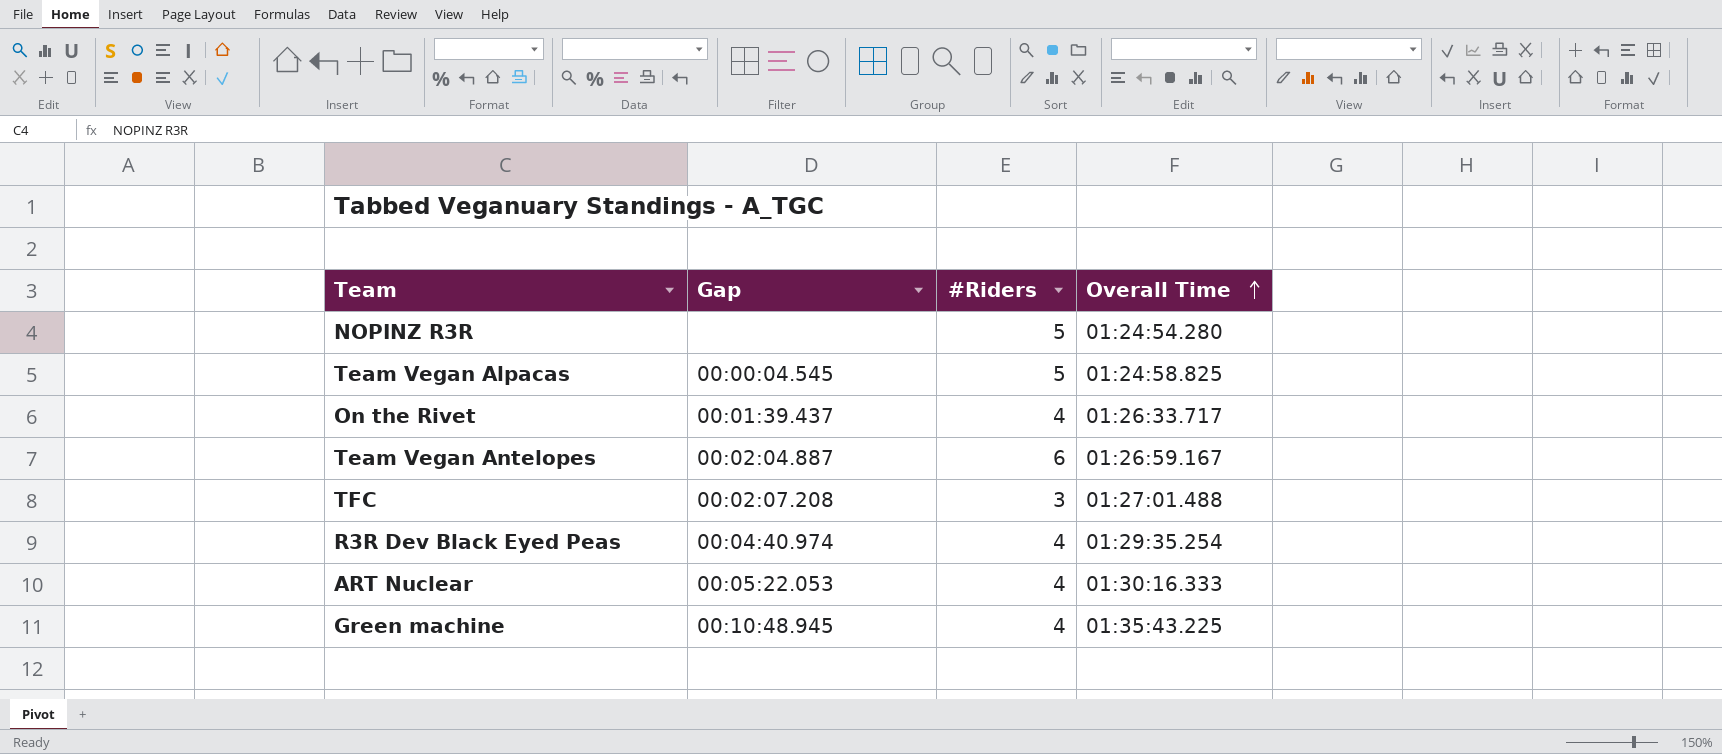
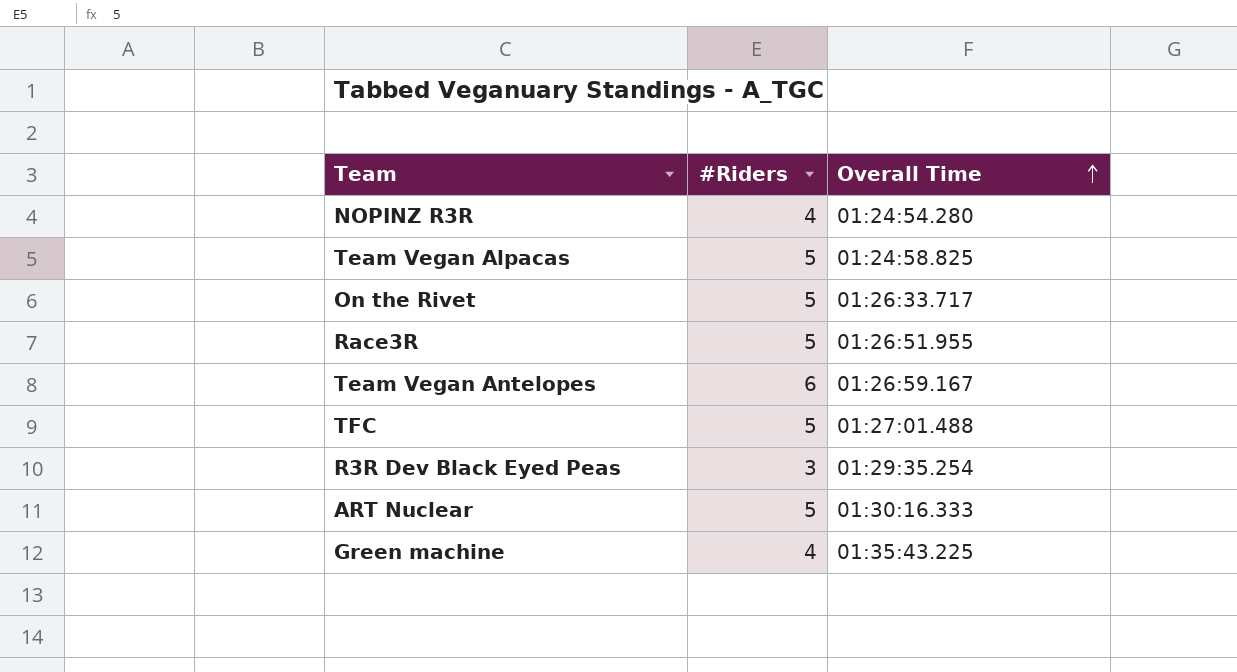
column Gap | position: 2 -> none
NOPINZ R3R | #Riders: 5 -> 4
On the Rivet | #Riders: 4 -> 5
row Race3R: none -> 5 | 01:26:51.955
TFC | #Riders: 3 -> 5
R3R Dev Black Eyed Peas | #Riders: 4 -> 3
ART Nuclear | #Riders: 4 -> 5

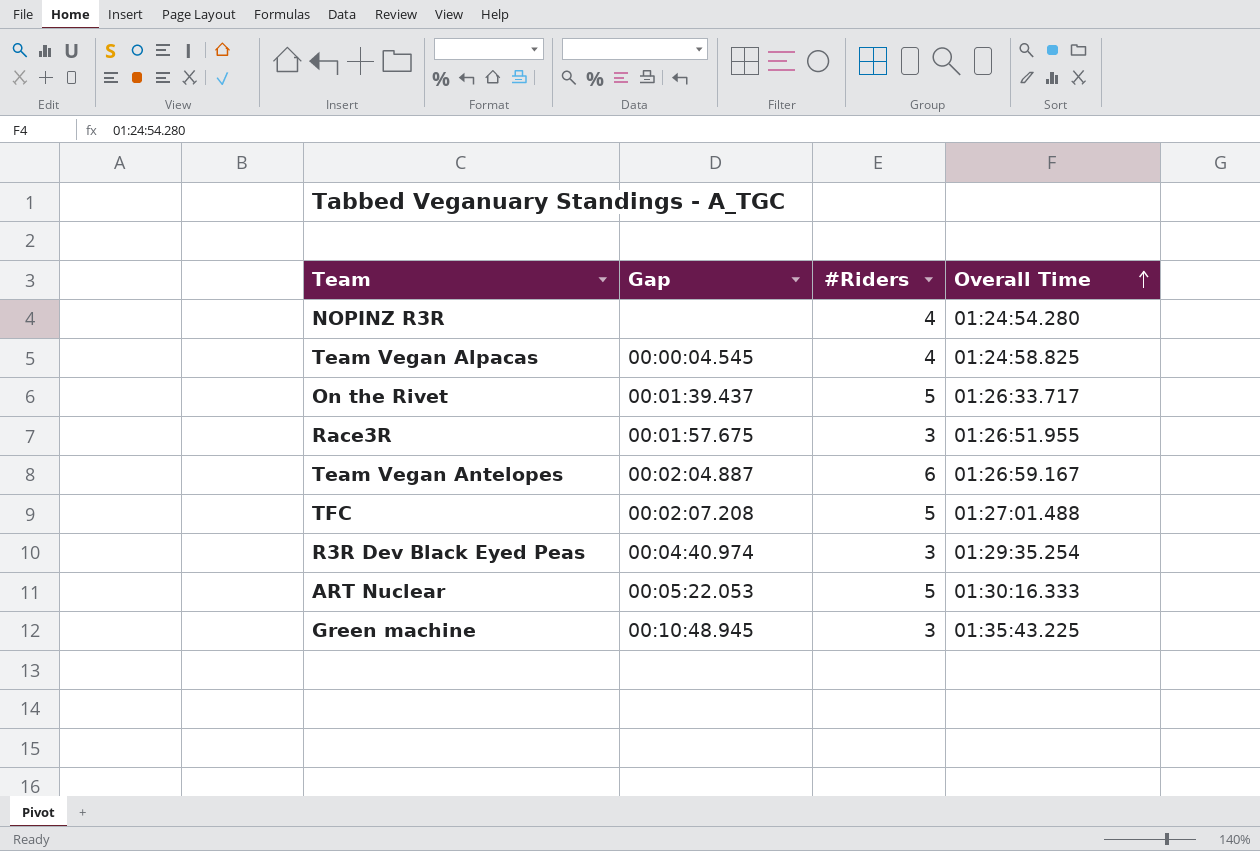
column Gap | position: none -> 2
Team Vegan Alpacas | #Riders: 5 -> 4
Race3R | #Riders: 5 -> 3
Green machine | #Riders: 4 -> 3

